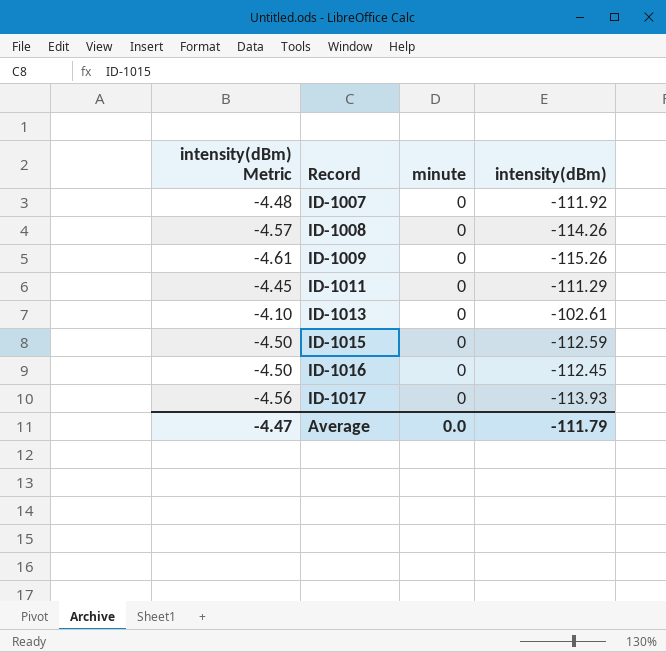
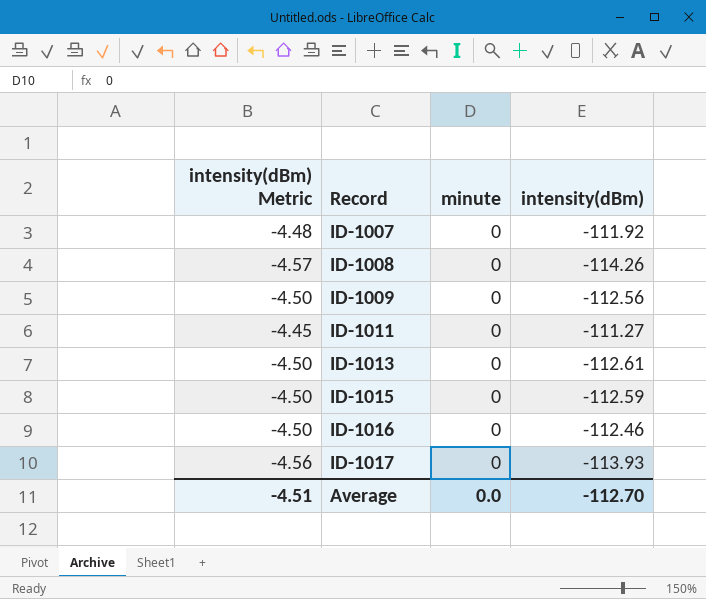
ID-1009 | intensity(dBm) Metric: -4.61 -> -4.50
ID-1009 | intensity(dBm): -115.26 -> -112.56
ID-1011 | intensity(dBm): -111.29 -> -111.27
ID-1013 | intensity(dBm) Metric: -4.10 -> -4.50
ID-1013 | intensity(dBm): -102.61 -> -112.61
ID-1016 | intensity(dBm): -112.45 -> -112.46
Average | intensity(dBm) Metric: -4.47 -> -4.51
Average | intensity(dBm): -111.79 -> -112.70

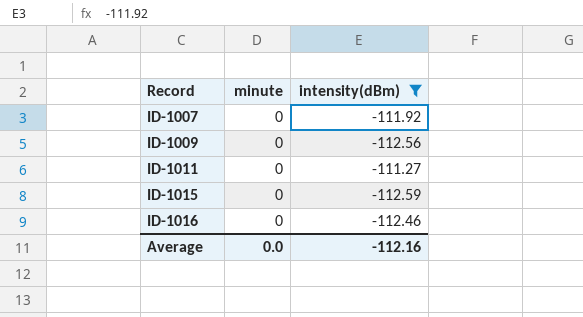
filter: none -> intensity(dBm) >= -112.59
column intensity(dBm) Metric | formula: [intensity(dBm)] * 0.04 -> none
Average | intensity(dBm): -112.70 -> -112.16

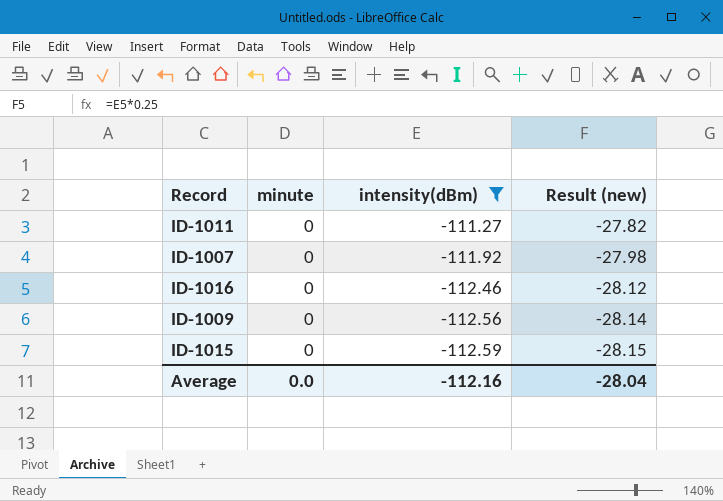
row order: Record ascending -> intensity(dBm) descending
column Result (new) | formula: none -> [intensity(dBm)] * 0.25

